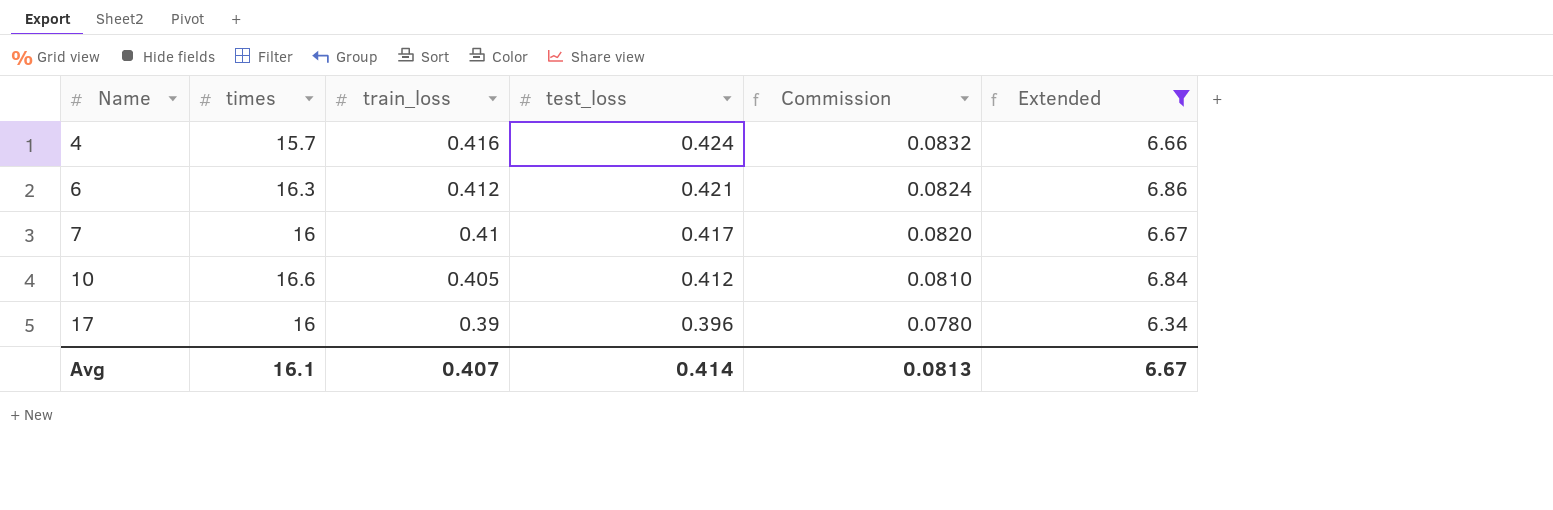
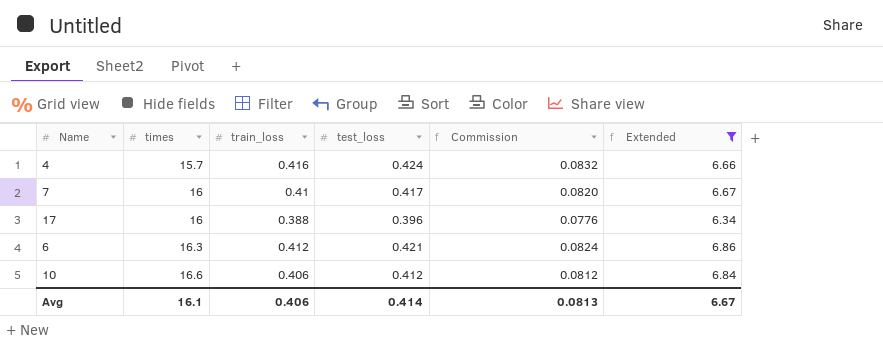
row order: Name ascending -> times ascending
17 | train_loss: 0.39 -> 0.388
17 | Commission: 0.0780 -> 0.0776
10 | train_loss: 0.405 -> 0.406
10 | Commission: 0.0810 -> 0.0812
Avg | train_loss: 0.407 -> 0.406

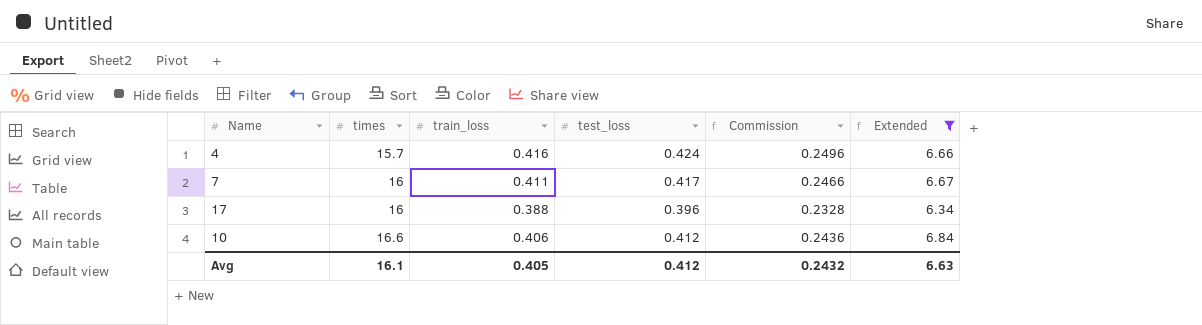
column Commission | formula: [train_loss] * 0.2 -> [train_loss] * 0.6
row 6: 16.3 | 0.412 | 0.421 | 0.0824 | 6.86 -> none
7 | train_loss: 0.41 -> 0.411
Avg | train_loss: 0.406 -> 0.405
Avg | test_loss: 0.414 -> 0.412
Avg | Commission: 0.0813 -> 0.2432
Avg | Extended: 6.67 -> 6.63

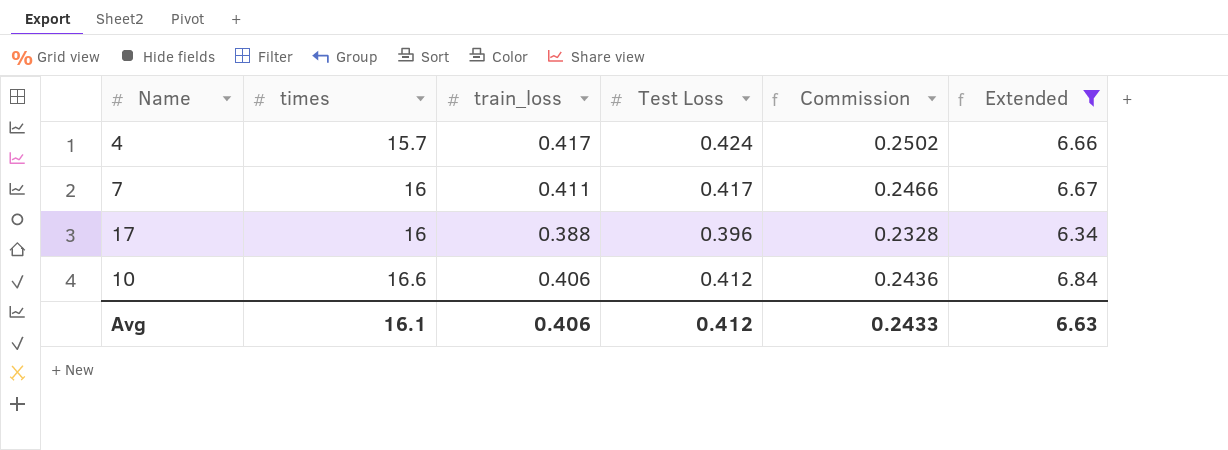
column name: test_loss -> Test Loss
4 | train_loss: 0.416 -> 0.417
4 | Commission: 0.2496 -> 0.2502
Avg | train_loss: 0.405 -> 0.406
Avg | Commission: 0.2432 -> 0.2433

